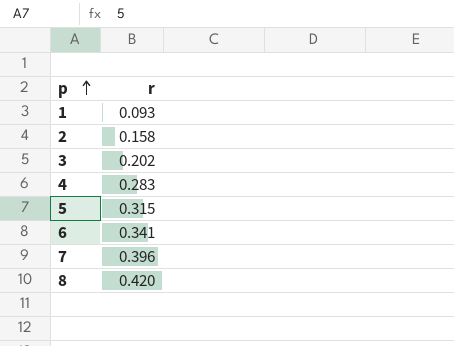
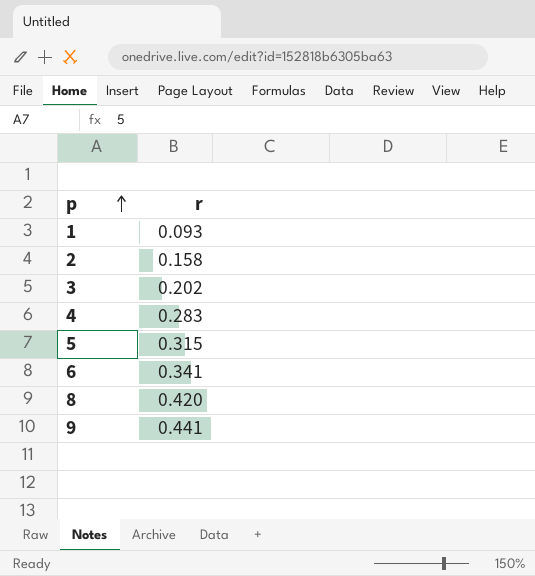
row 7: 0.396 -> none
row 9: none -> 0.441

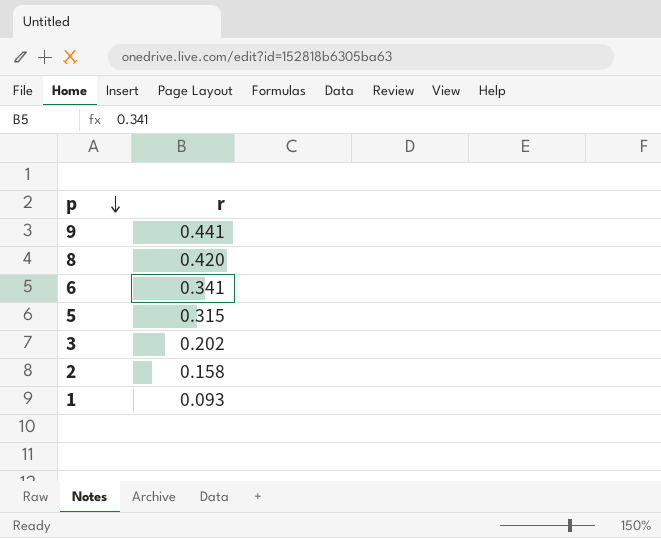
row order: p ascending -> p descending
row 4: 0.283 -> none

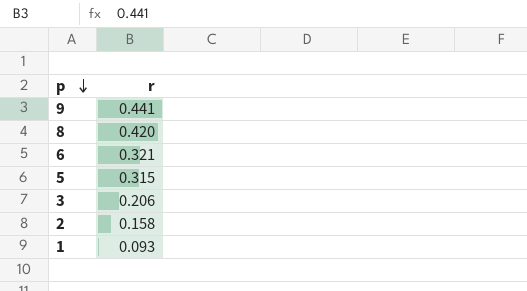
6 | r: 0.341 -> 0.321
3 | r: 0.202 -> 0.206

